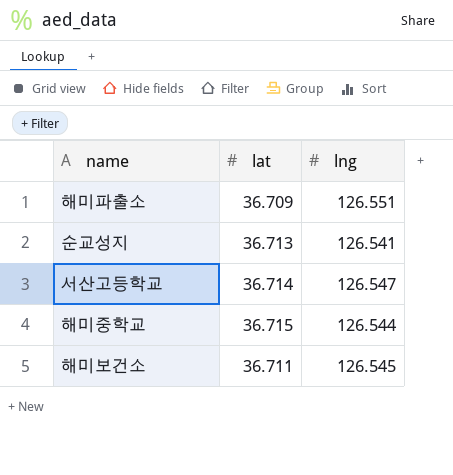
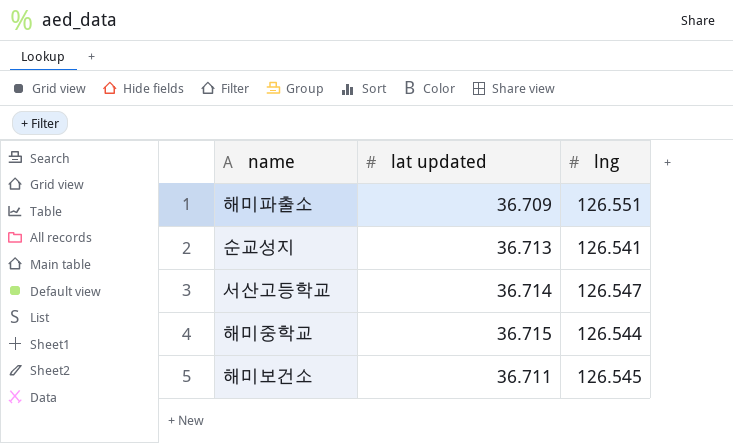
column name: lat -> lat updated

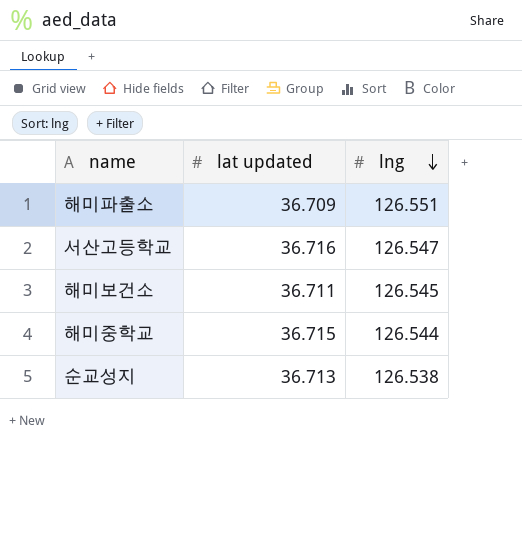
row order: none -> lng descending
서산고등학교 | lat updated: 36.714 -> 36.716
순교성지 | lng: 126.541 -> 126.538

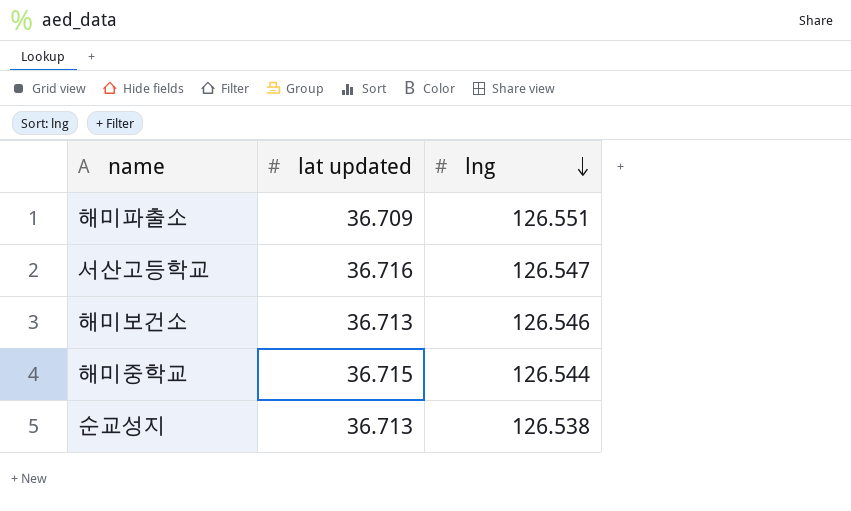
해미보건소 | lat updated: 36.711 -> 36.713
해미보건소 | lng: 126.545 -> 126.546

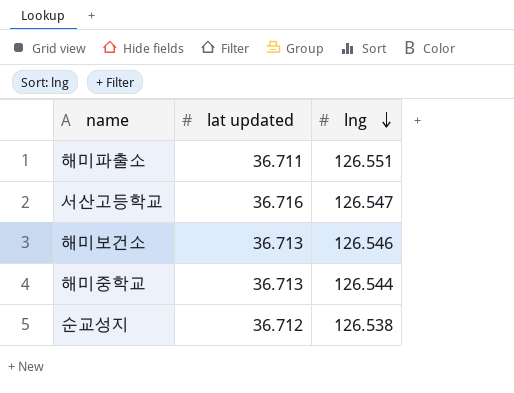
해미파출소 | lat updated: 36.709 -> 36.711
해미중학교 | lat updated: 36.715 -> 36.713
순교성지 | lat updated: 36.713 -> 36.712

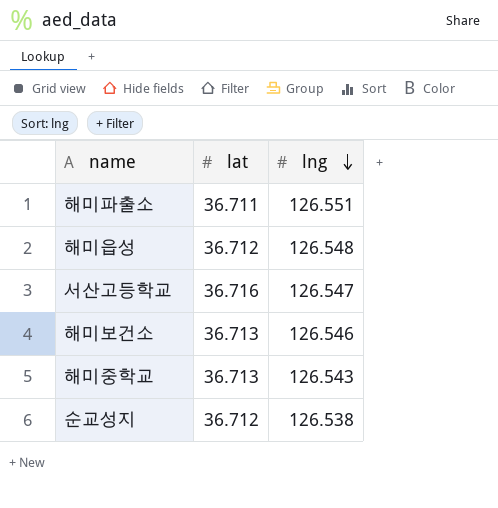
column name: lat updated -> lat
row 해미읍성: none -> 36.712 | 126.548
해미중학교 | lng: 126.544 -> 126.543

